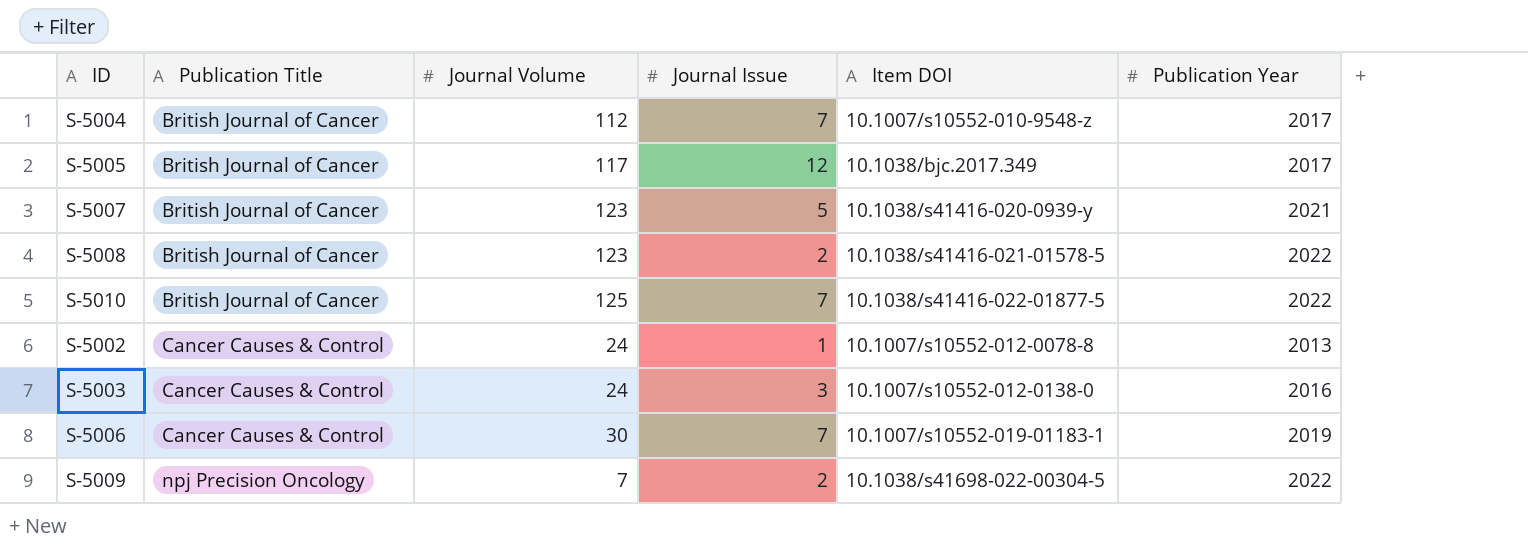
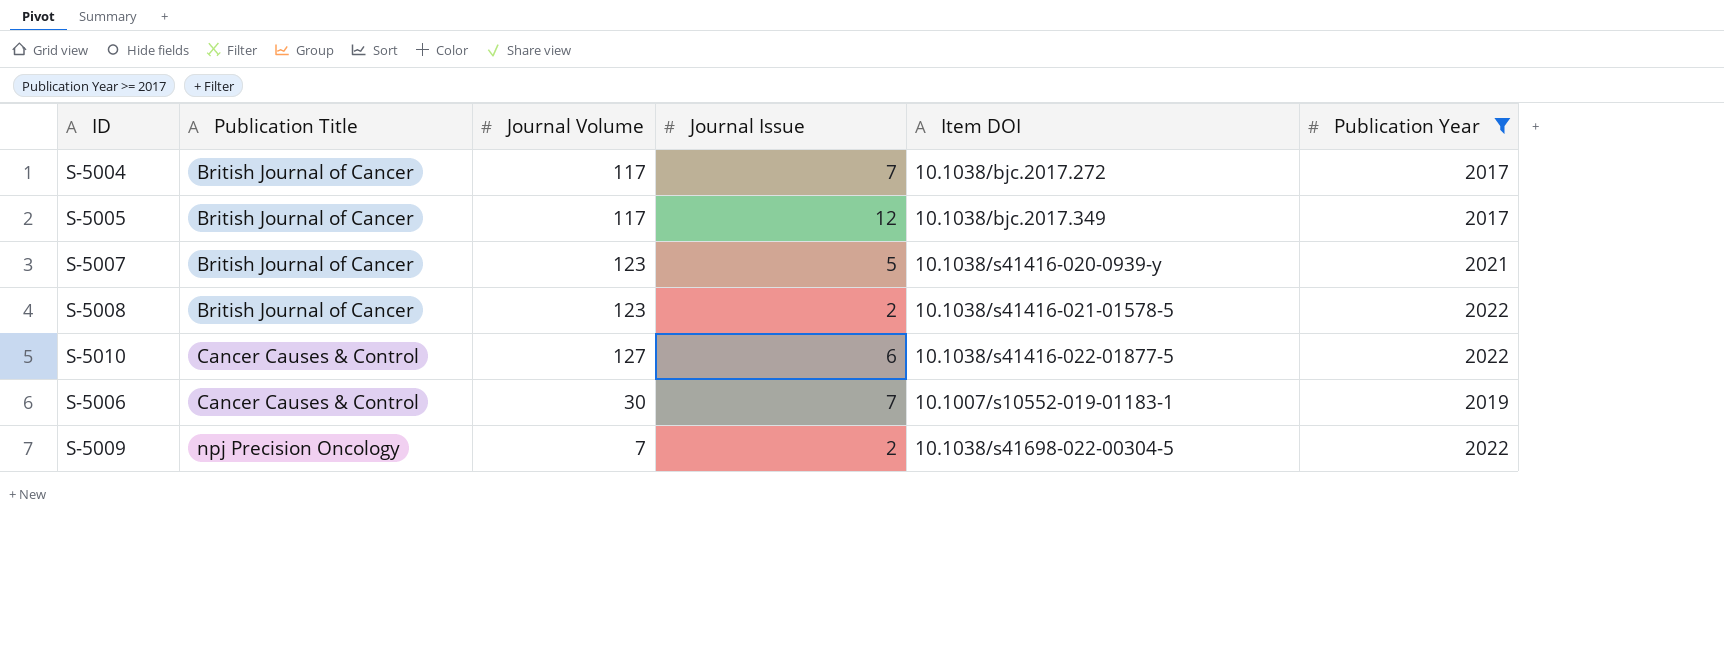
filter: none -> Publication Year >= 2017
S-5004 | Journal Volume: 112 -> 117
S-5004 | Item DOI: 10.1007/s10552-010-9548-z -> 10.1038/bjc.2017.272
S-5010 | Publication Title: British Journal of Cancer -> Cancer Causes & Control
S-5010 | Journal Volume: 125 -> 127
S-5010 | Journal Issue: 7 -> 6

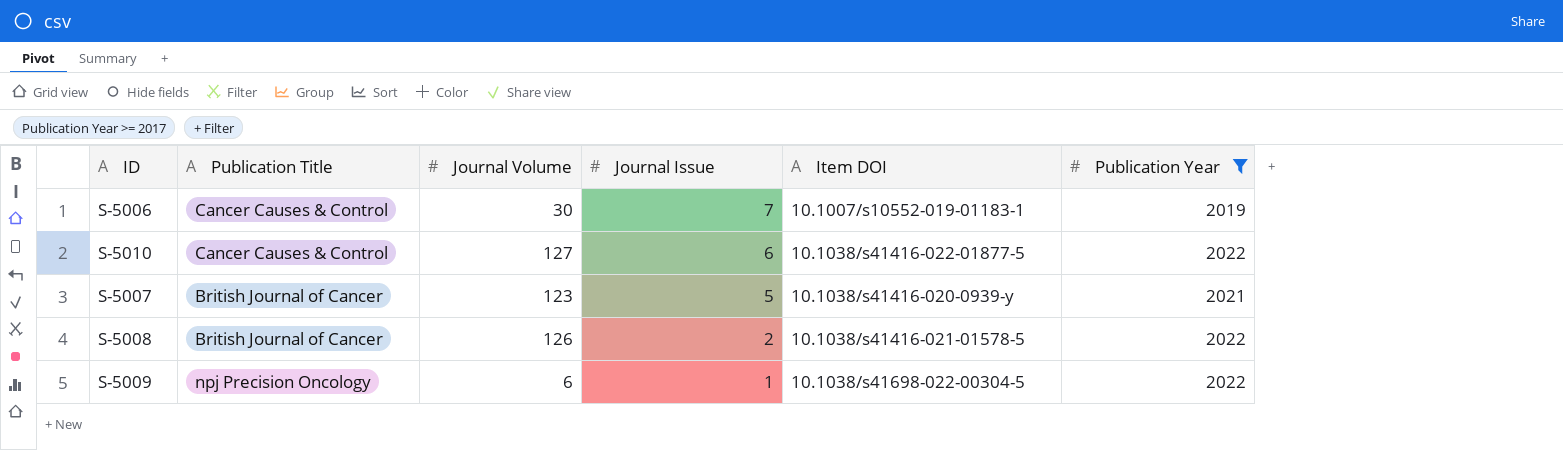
row order: Publication Title ascending -> Journal Issue descending
row S-5004: British Journal of Cancer | 117 | 7 | 10.1038/bjc.2017.272 | 2017 -> none
row S-5005: British Journal of Cancer | 117 | 12 | 10.1038/bjc.2017.349 | 2017 -> none
S-5008 | Journal Volume: 123 -> 126
S-5009 | Journal Volume: 7 -> 6
S-5009 | Journal Issue: 2 -> 1

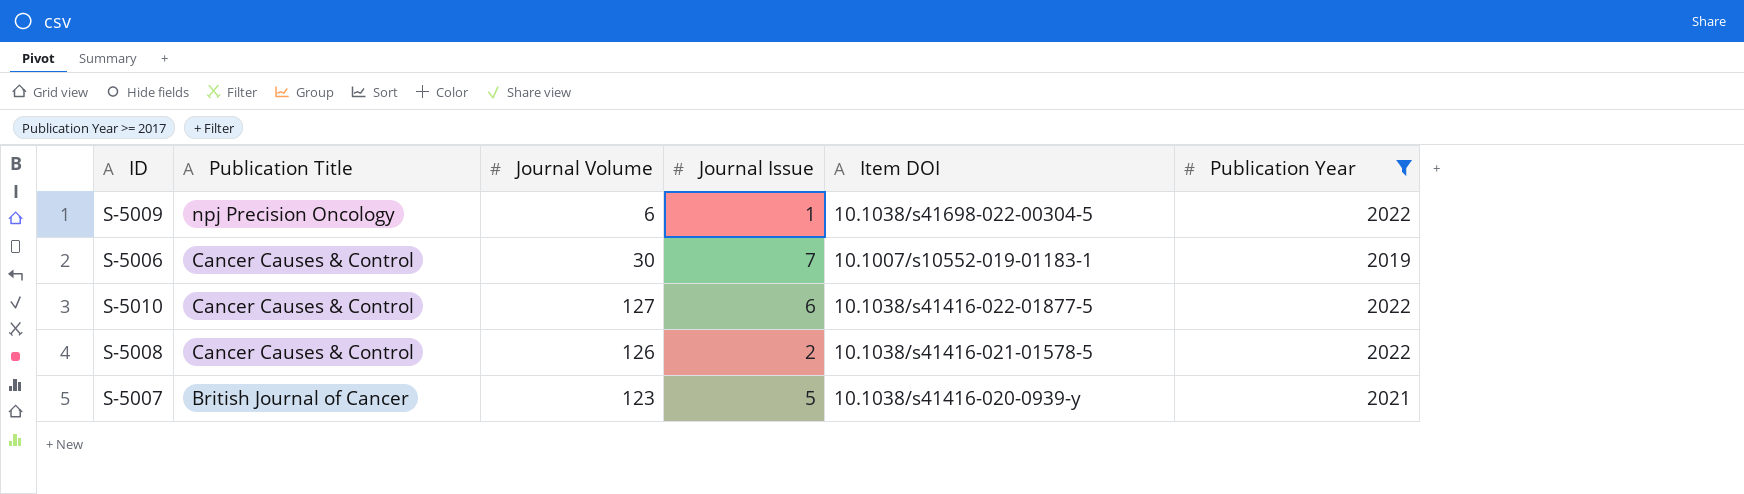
row order: Journal Issue descending -> Publication Title descending
S-5008 | Publication Title: British Journal of Cancer -> Cancer Causes & Control

